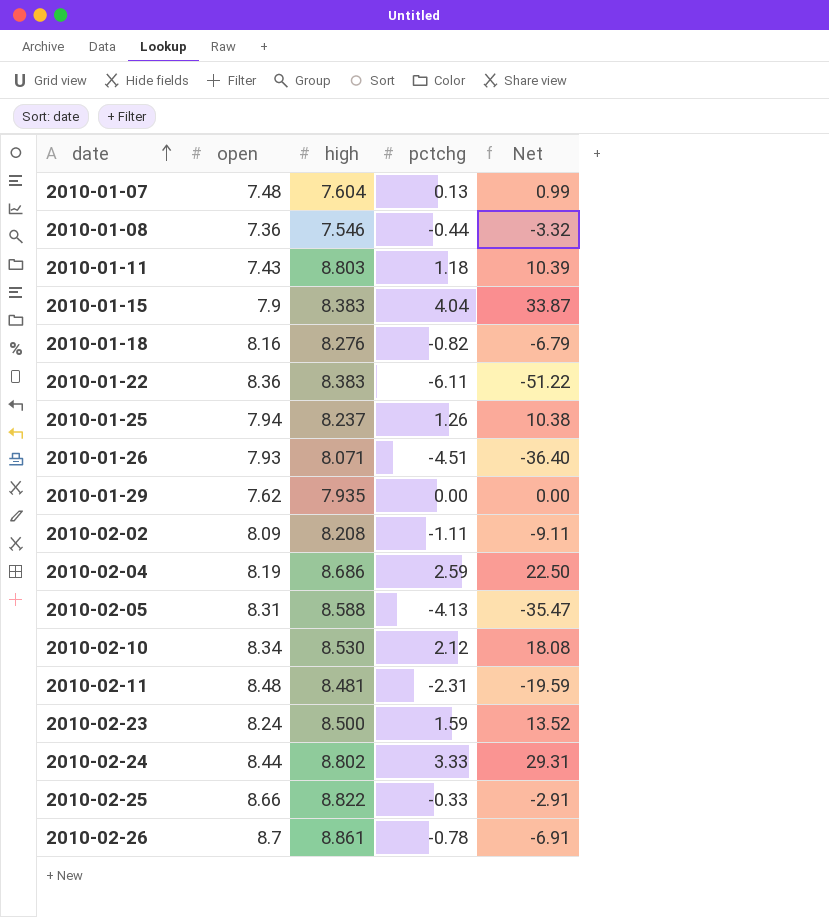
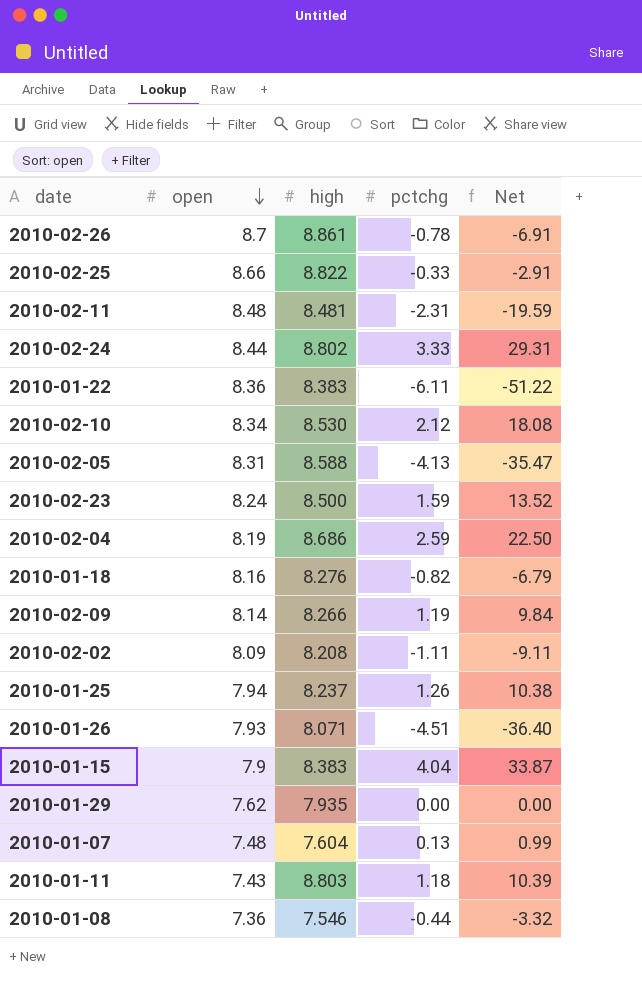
row order: date ascending -> open descending
row 2010-02-09: none -> 8.14 | 8.266 | 1.19 | 9.84

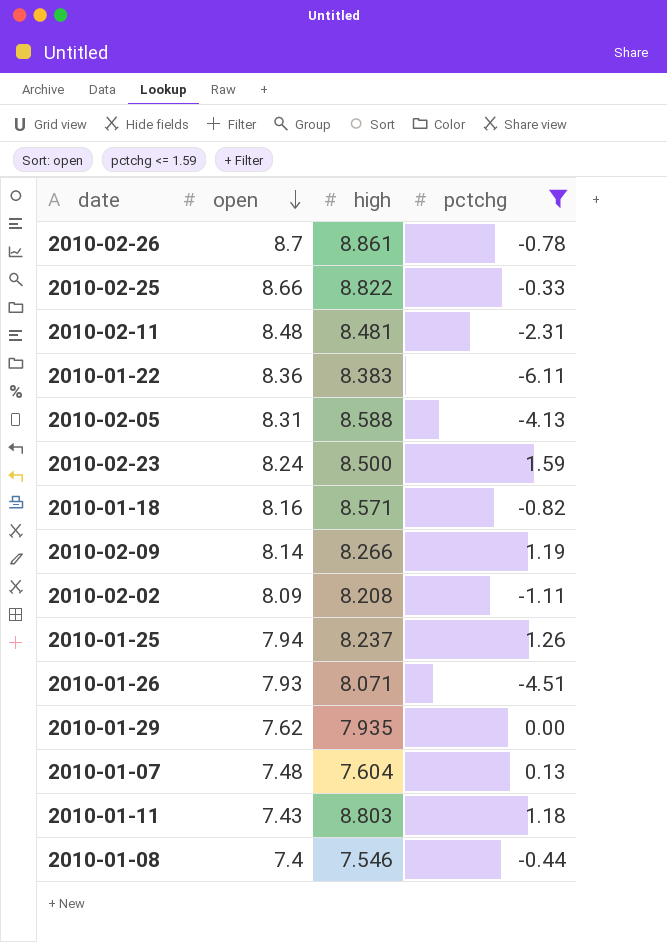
filter: none -> pctchg <= 1.59
column Net | formula: [high] * [pctchg] -> none
2010-01-18 | high: 8.276 -> 8.571
2010-01-08 | open: 7.36 -> 7.4

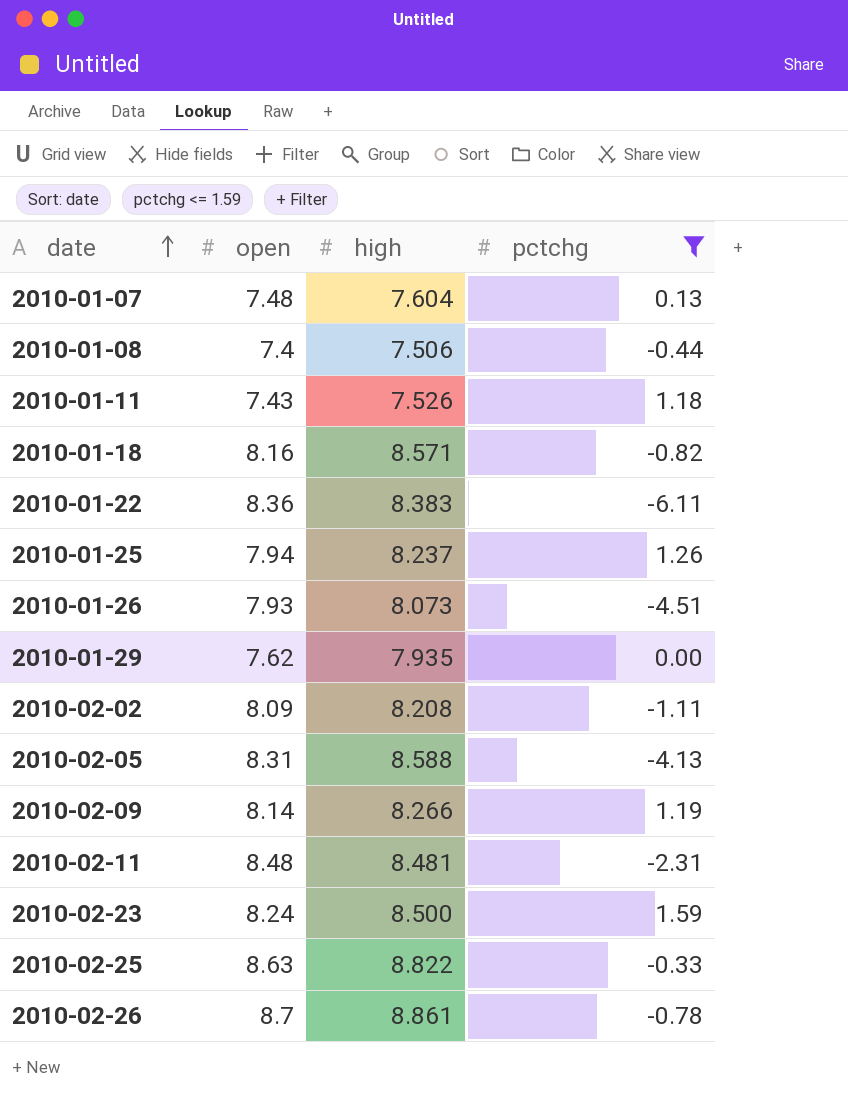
row order: open descending -> date ascending
2010-01-08 | high: 7.546 -> 7.506
2010-01-11 | high: 8.803 -> 7.526
2010-01-26 | high: 8.071 -> 8.073
2010-02-25 | open: 8.66 -> 8.63

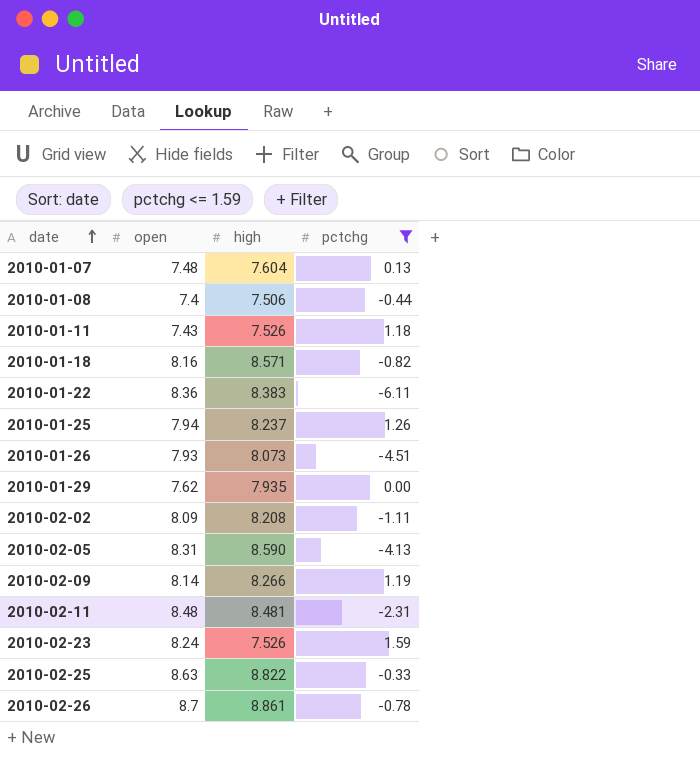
2010-02-05 | high: 8.588 -> 8.590
2010-02-23 | high: 8.500 -> 7.526

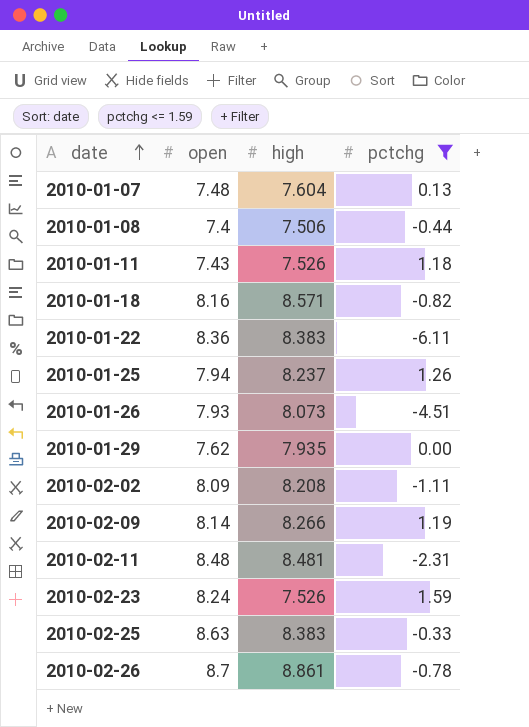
row 2010-02-05: 8.31 | 8.590 | -4.13 -> none
2010-02-25 | high: 8.822 -> 8.383

